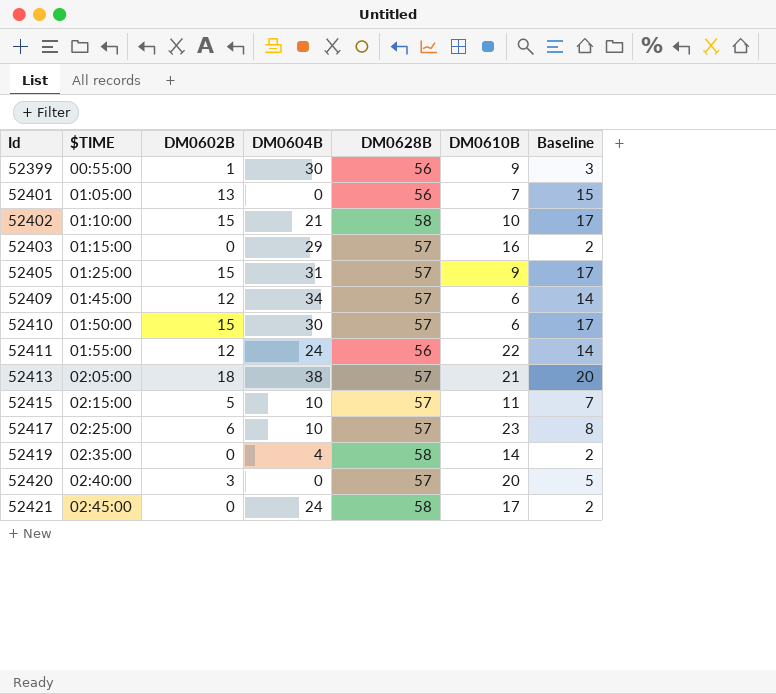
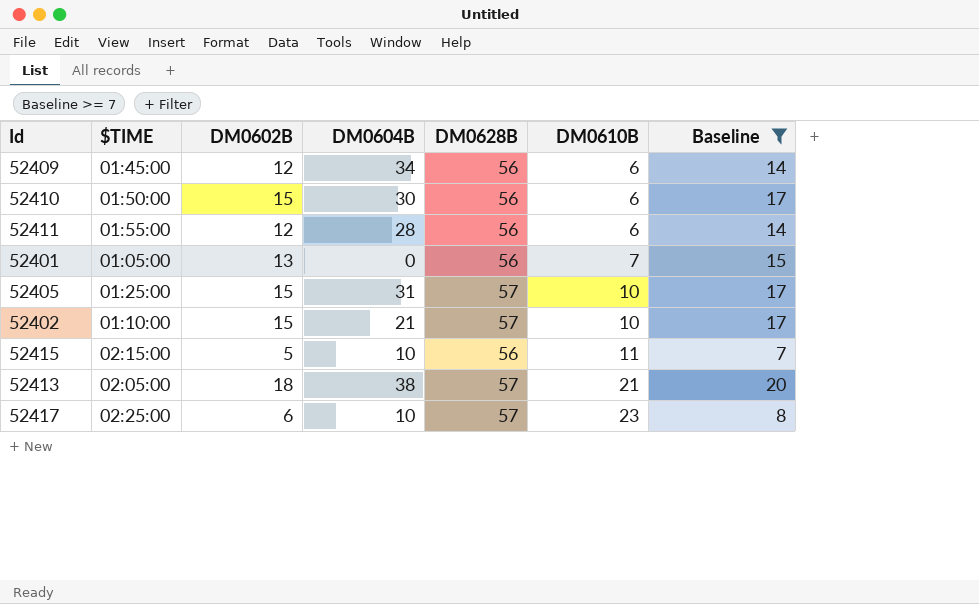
filter: none -> Baseline >= 7
row order: Id ascending -> DM0610B ascending
52409 | DM0628B: 57 -> 56
52410 | DM0628B: 57 -> 56
52411 | DM0604B: 24 -> 28
52411 | DM0610B: 22 -> 6
52405 | DM0610B: 9 -> 10
52402 | DM0628B: 58 -> 57
52415 | DM0628B: 57 -> 56

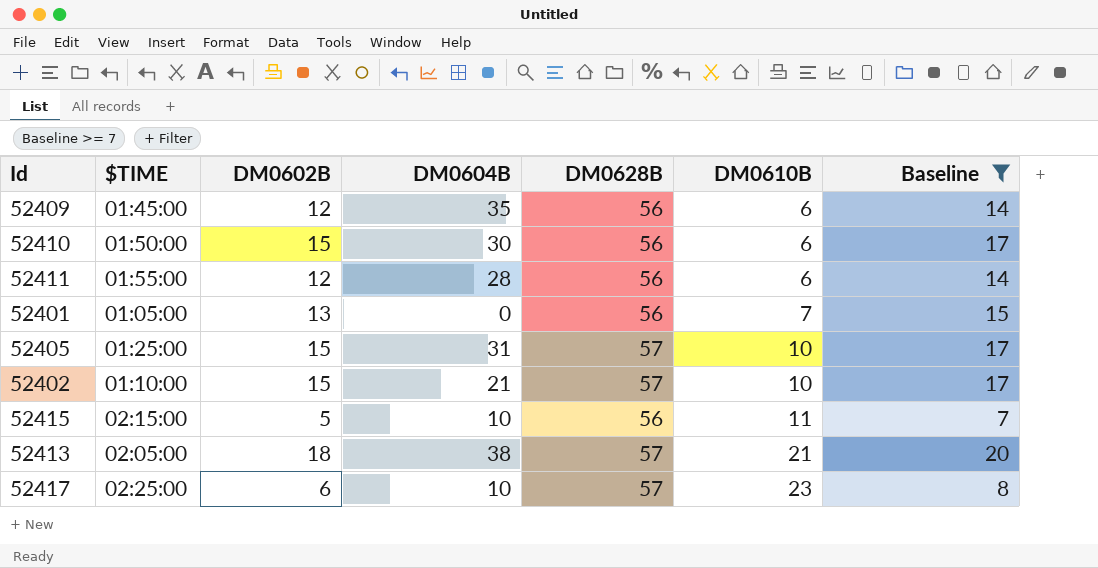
52409 | DM0604B: 34 -> 35

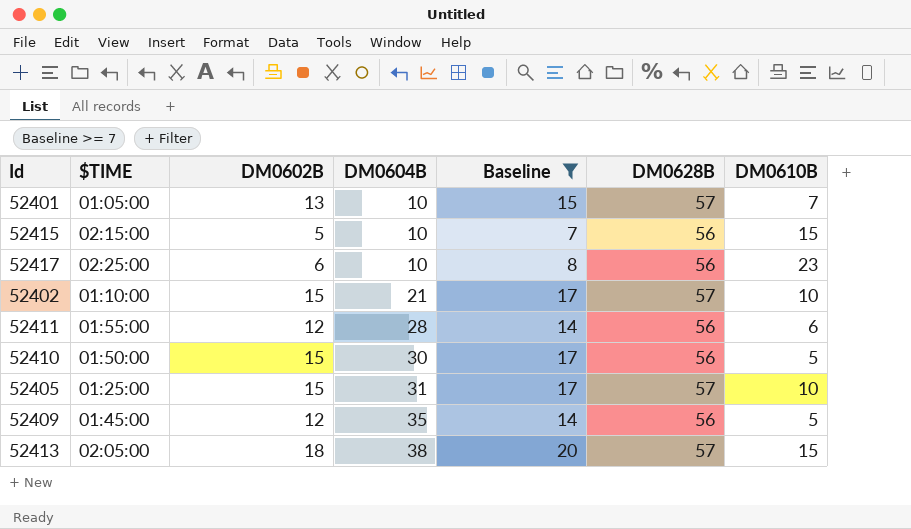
row order: DM0610B ascending -> DM0604B ascending
column Baseline | position: 7 -> 5
52401 | DM0604B: 0 -> 10
52401 | DM0628B: 56 -> 57
52415 | DM0610B: 11 -> 15
52417 | DM0628B: 57 -> 56
52410 | DM0610B: 6 -> 5
52409 | DM0610B: 6 -> 5
52413 | DM0610B: 21 -> 15

